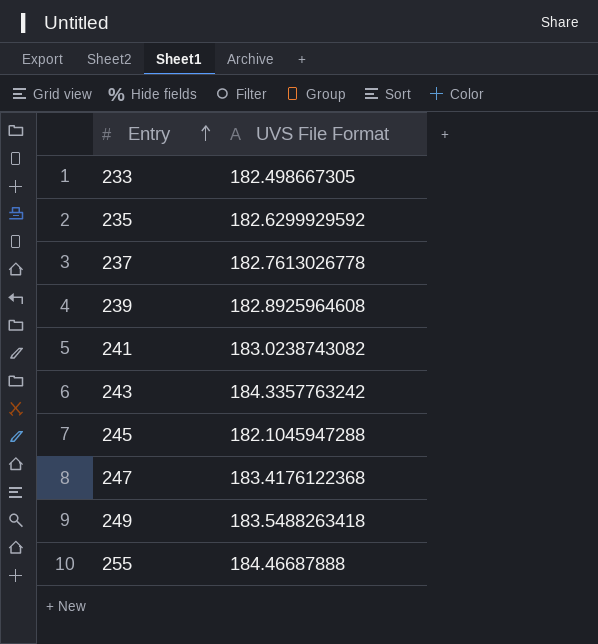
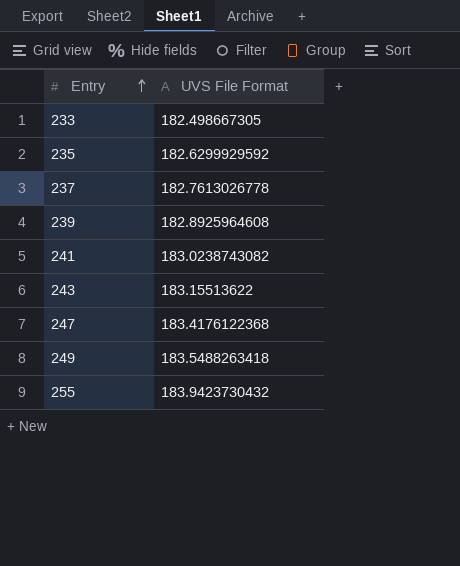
row 245: 182.1045947288 -> none
243 | UVS File Format: 184.3357763242 -> 183.15513622
255 | UVS File Format: 184.46687888 -> 183.9423730432

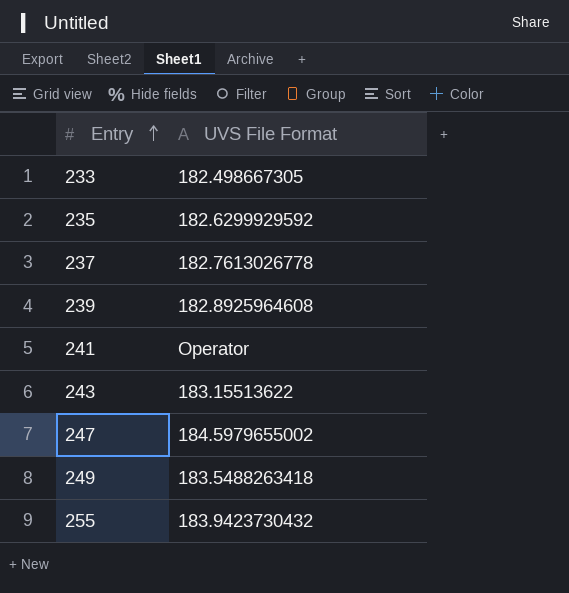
241 | UVS File Format: 183.0238743082 -> Operator
247 | UVS File Format: 183.4176122368 -> 184.5979655002

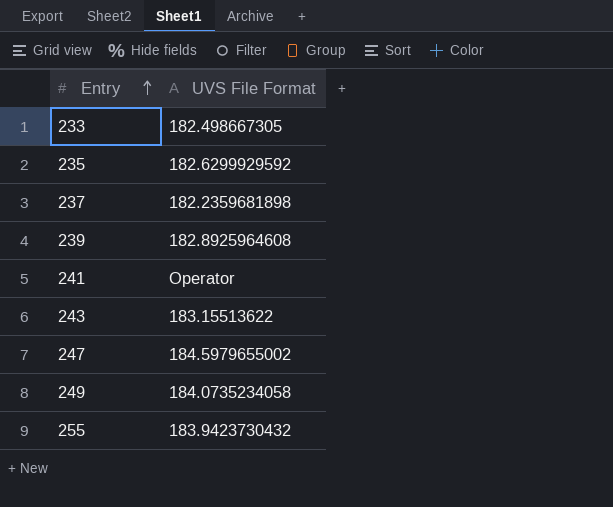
237 | UVS File Format: 182.7613026778 -> 182.2359681898
249 | UVS File Format: 183.5488263418 -> 184.0735234058

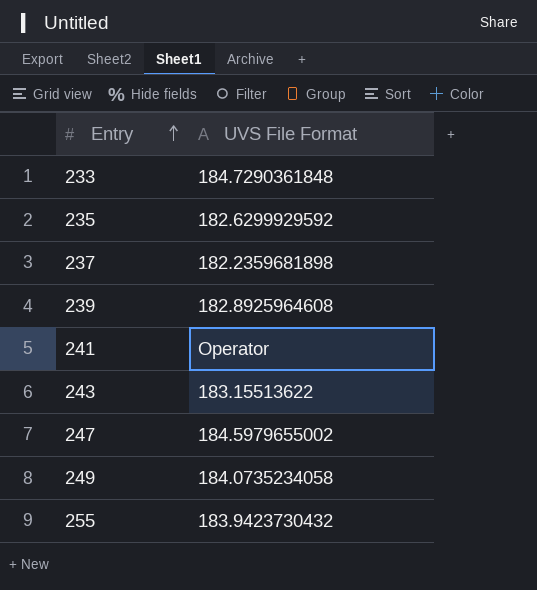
233 | UVS File Format: 182.498667305 -> 184.7290361848

